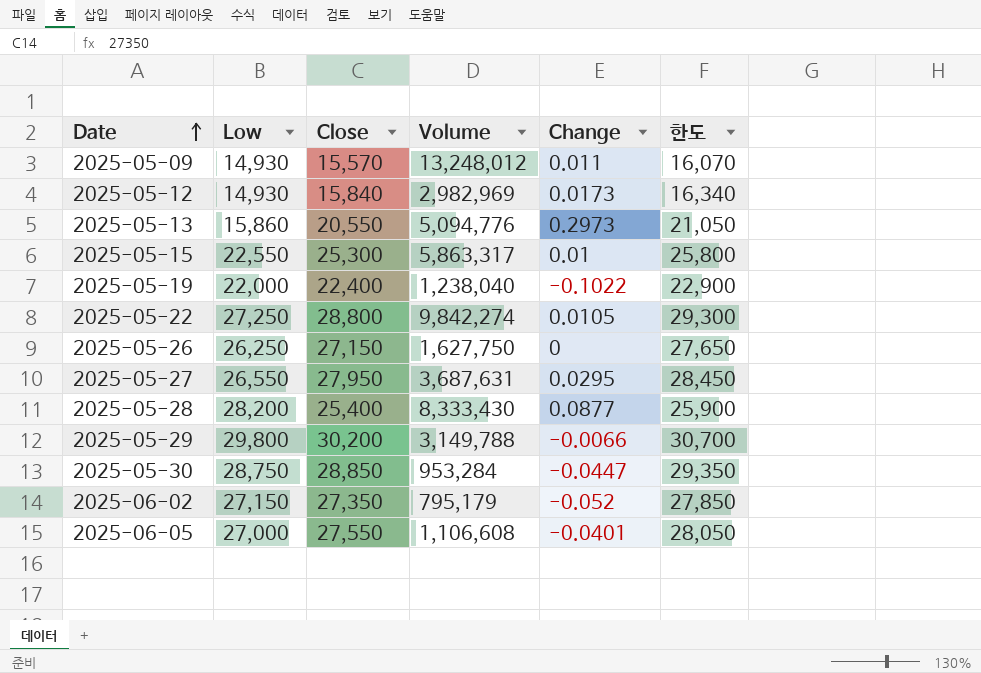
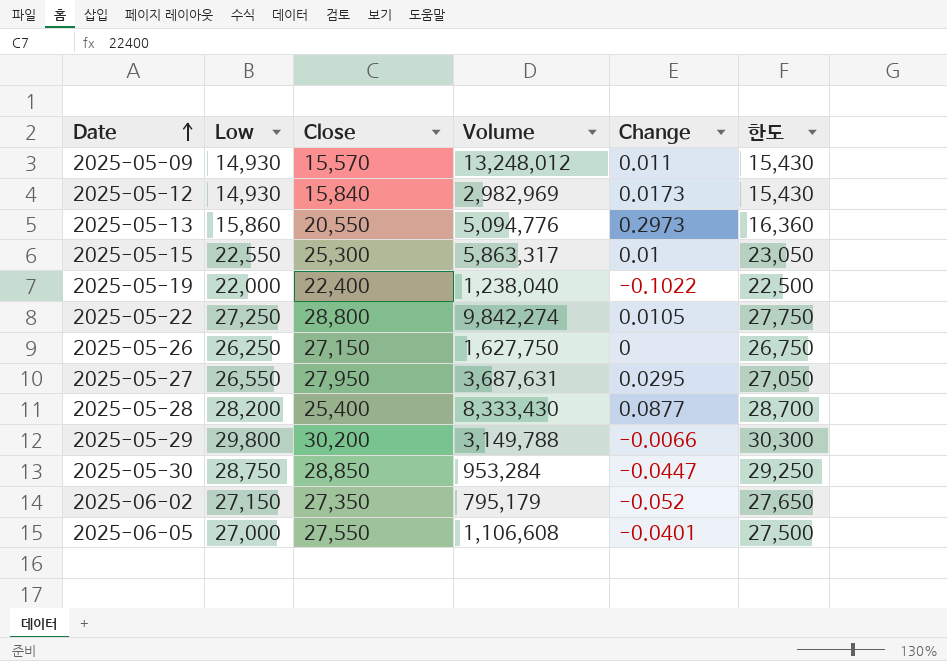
column 한도 | formula: [Close] + 500 -> [Low] + 500

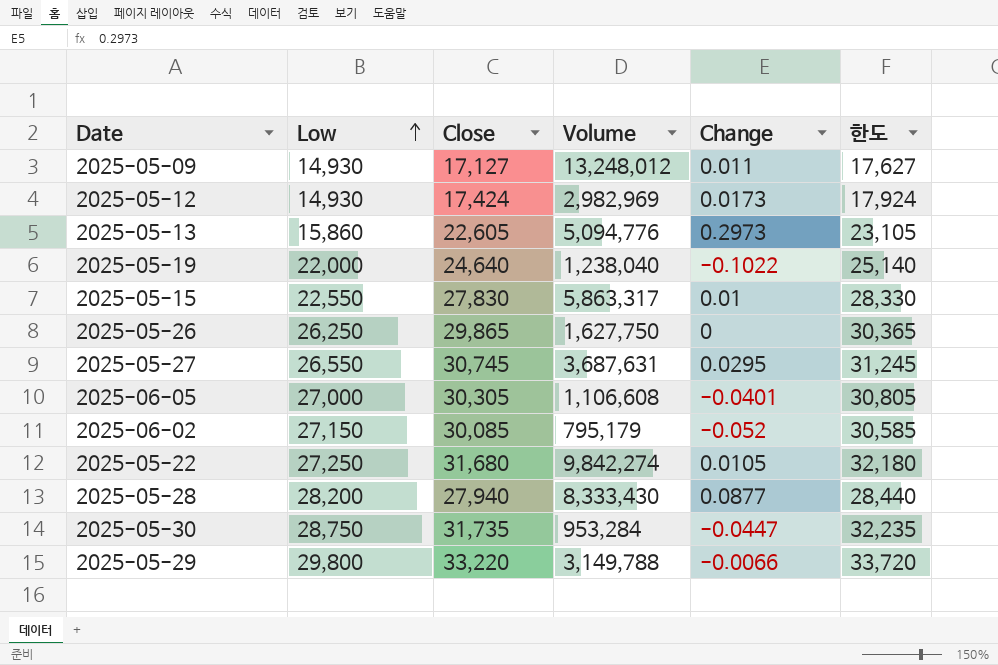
row order: Date ascending -> Low ascending
column 한도 | formula: [Low] + 500 -> [Close] + 500
2025-05-09 | Close: 15,570 -> 17,127
2025-05-12 | Close: 15,840 -> 17,424
2025-05-13 | Close: 20,550 -> 22,605
2025-05-19 | Close: 22,400 -> 24,640
2025-05-15 | Close: 25,300 -> 27,830
2025-05-26 | Close: 27,150 -> 29,865
2025-05-27 | Close: 27,950 -> 30,745
2025-06-05 | Close: 27,550 -> 30,305
2025-06-02 | Close: 27,350 -> 30,085
2025-05-22 | Close: 28,800 -> 31,680
2025-05-28 | Close: 25,400 -> 27,940
2025-05-30 | Close: 28,850 -> 31,735
2025-05-29 | Close: 30,200 -> 33,220

